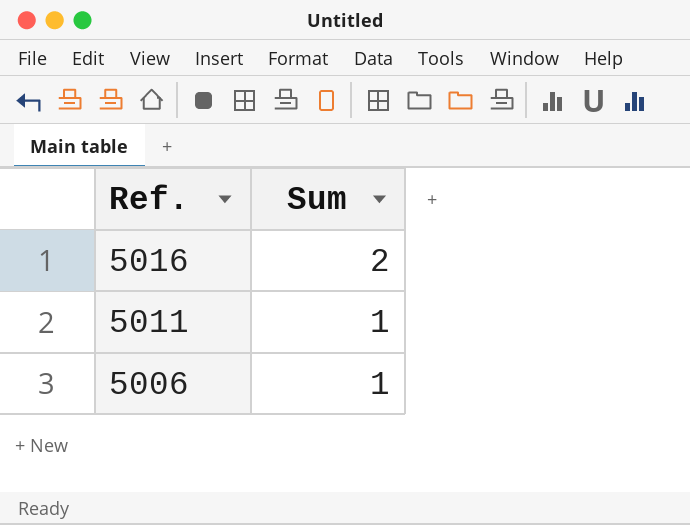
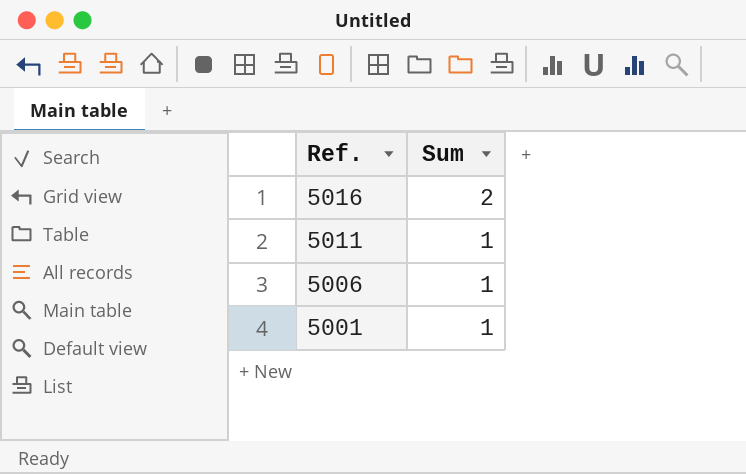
row 5001: none -> 1

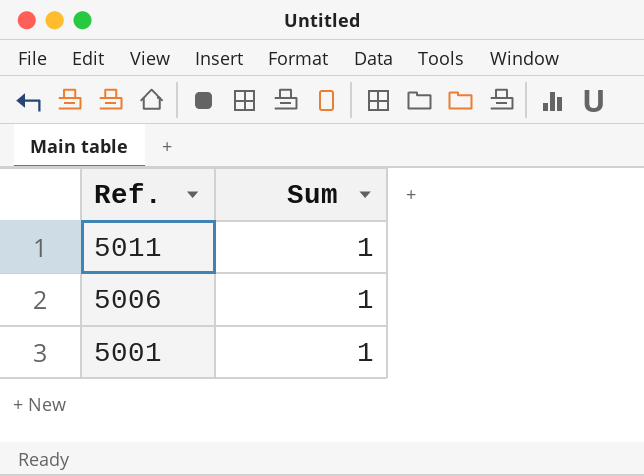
row 5016: 2 -> none

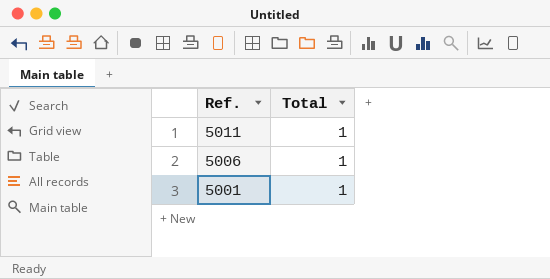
column name: Sum -> Total

